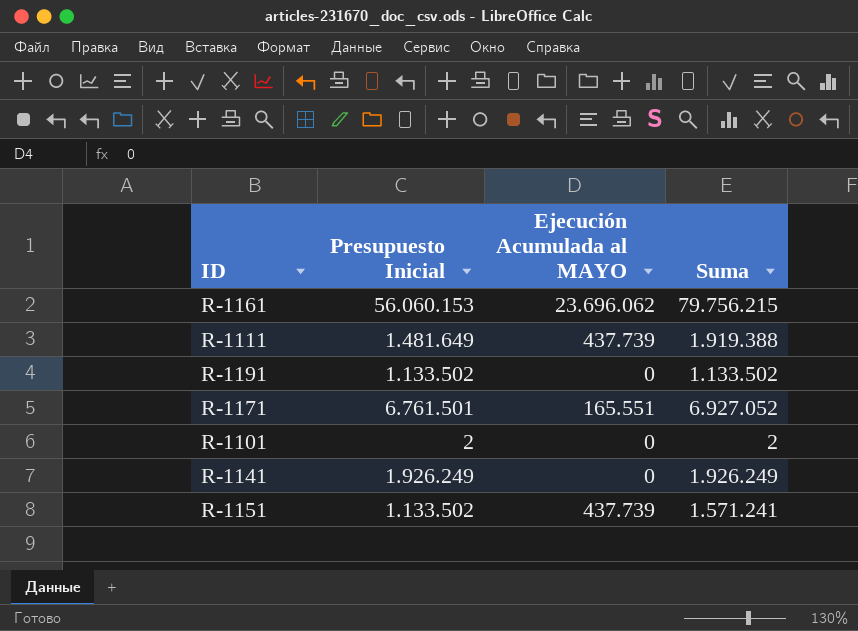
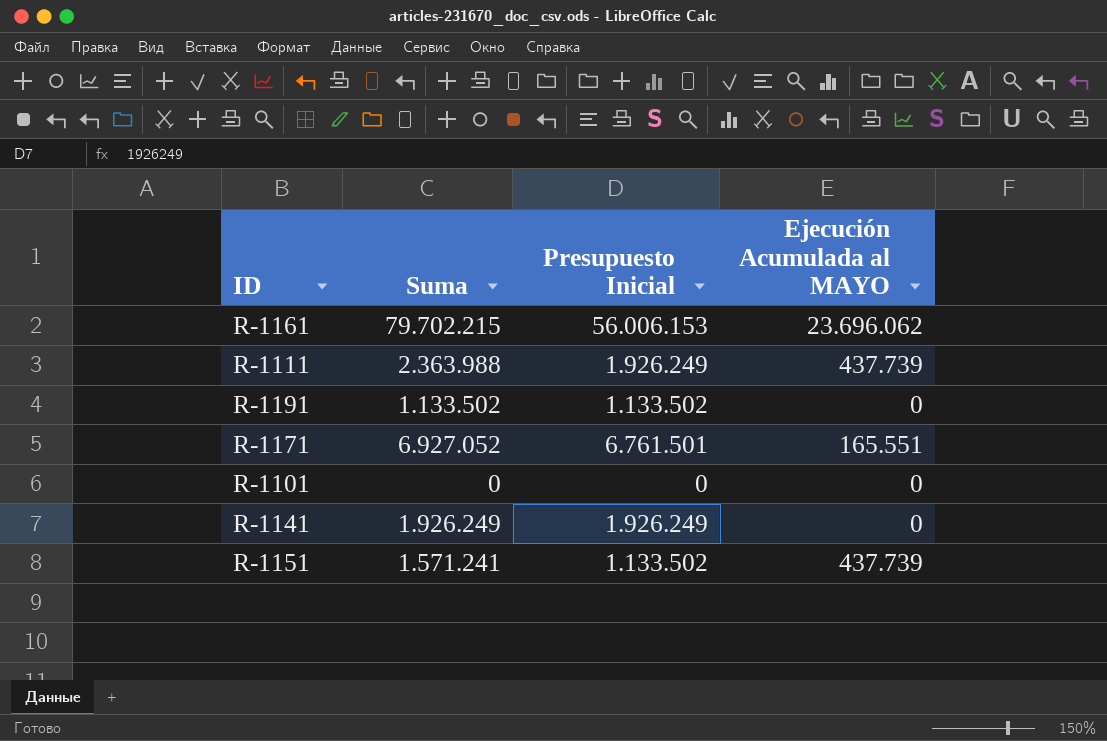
column Suma | position: 4 -> 2
R-1161 | Suma: 79.756.215 -> 79.702.215
R-1161 | Presupuesto Inicial: 56.060.153 -> 56.006.153
R-1111 | Suma: 1.919.388 -> 2.363.988
R-1111 | Presupuesto Inicial: 1.481.649 -> 1.926.249
R-1101 | Suma: 2 -> 0
R-1101 | Presupuesto Inicial: 2 -> 0

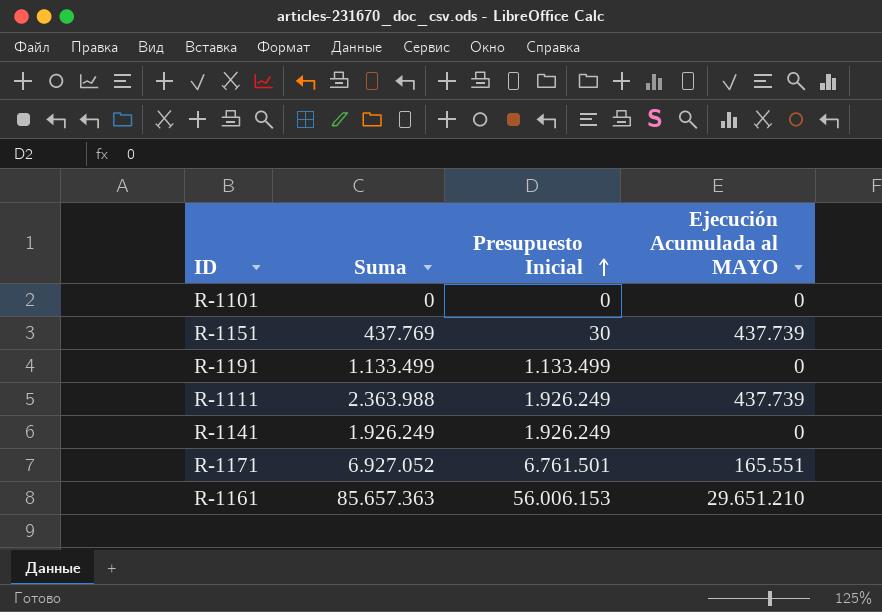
row order: none -> Presupuesto Inicial ascending
R-1151 | Suma: 1.571.241 -> 437.769
R-1151 | Presupuesto Inicial: 1.133.502 -> 30
R-1191 | Suma: 1.133.502 -> 1.133.499
R-1191 | Presupuesto Inicial: 1.133.502 -> 1.133.499
R-1161 | Suma: 79.702.215 -> 85.657.363
R-1161 | Ejecución Acumulada al MAYO: 23.696.062 -> 29.651.210

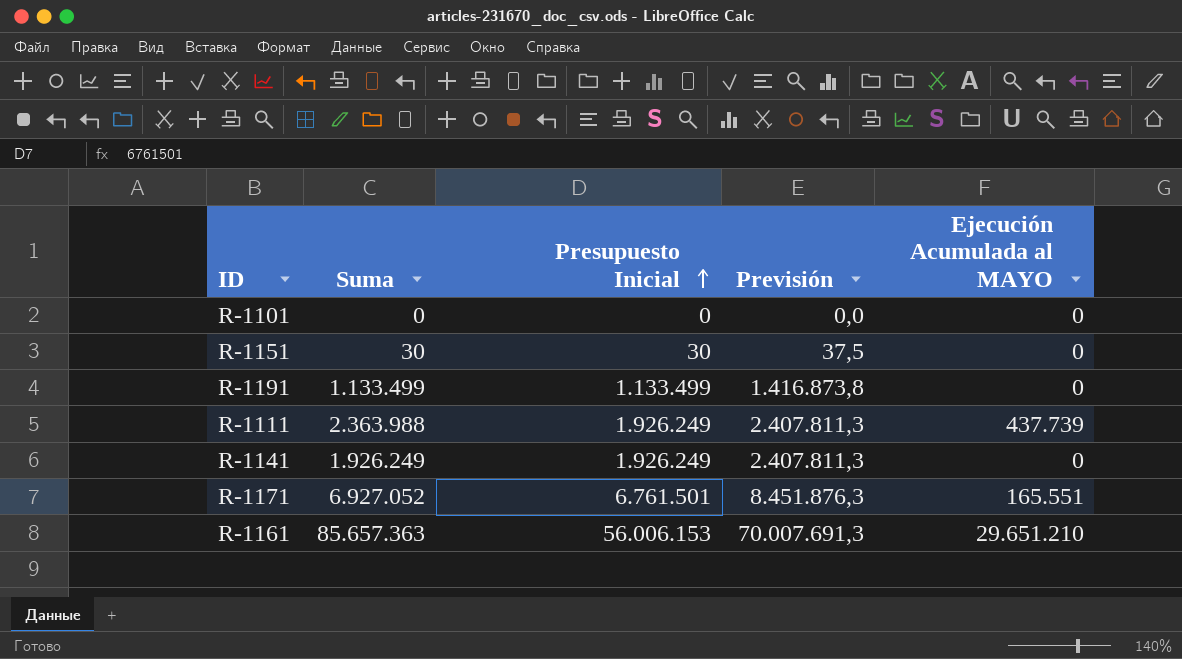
column Previsión | formula: none -> [Presupuesto Inicial] * 1,25
R-1151 | Suma: 437.769 -> 30
R-1151 | Ejecución Acumulada al MAYO: 437.739 -> 0

